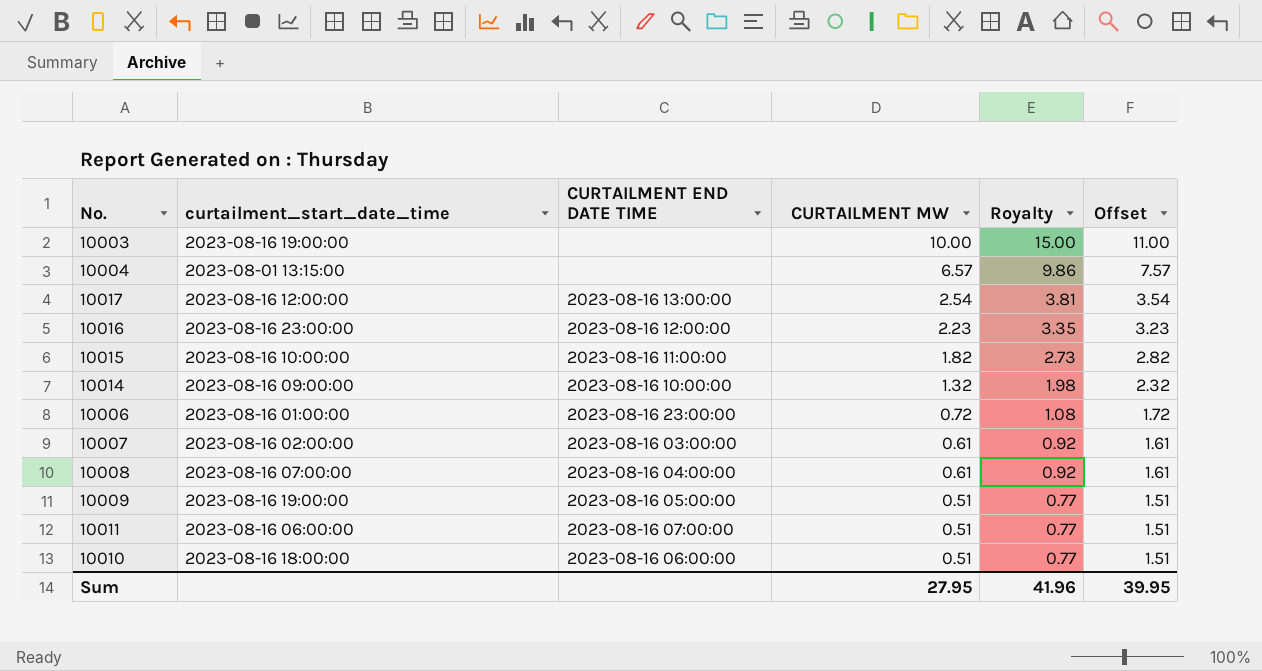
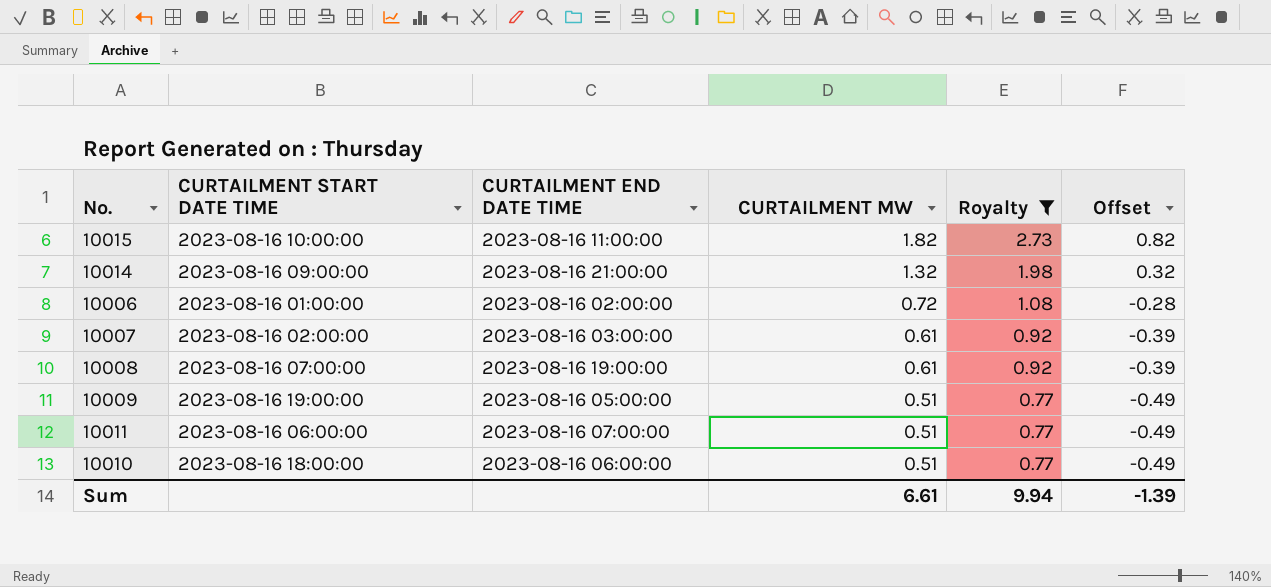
filter: none -> Royalty <= 2.73
column name: curtailment_start_date_time -> CURTAILMENT START DATE TIME
column Offset | formula: [CURTAILMENT MW] + 1 -> [CURTAILMENT MW] - 1
10014 | CURTAILMENT END DATE TIME: 2023-08-16 10:00:00 -> 2023-08-16 21:00:00
10006 | CURTAILMENT END DATE TIME: 2023-08-16 23:00:00 -> 2023-08-16 02:00:00
10008 | CURTAILMENT END DATE TIME: 2023-08-16 04:00:00 -> 2023-08-16 19:00:00
Sum | CURTAILMENT MW: 27.95 -> 6.61
Sum | Royalty: 41.96 -> 9.94
Sum | Offset: 39.95 -> -1.39

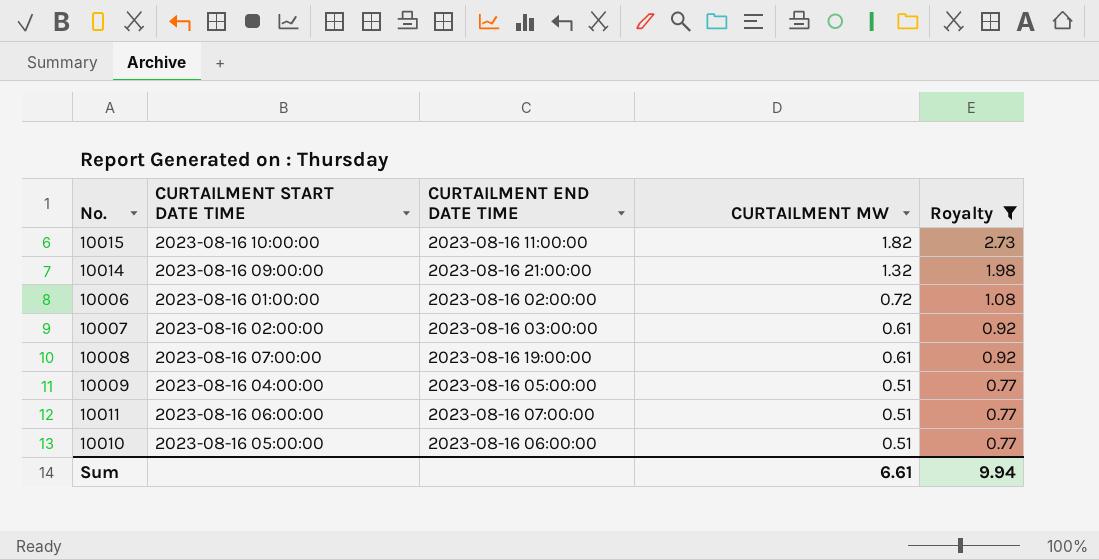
column Offset | formula: [CURTAILMENT MW] - 1 -> none
10009 | CURTAILMENT START DATE TIME: 2023-08-16 19:00:00 -> 2023-08-16 04:00:00
10010 | CURTAILMENT START DATE TIME: 2023-08-16 18:00:00 -> 2023-08-16 05:00:00

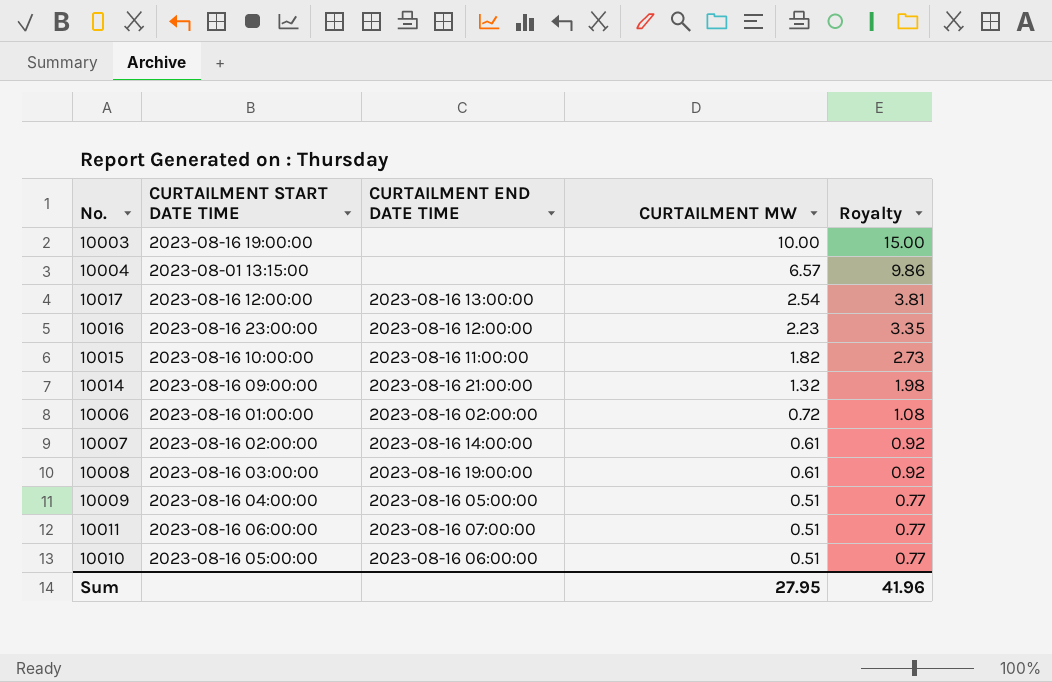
filter: Royalty <= 2.73 -> none
10007 | CURTAILMENT END DATE TIME: 2023-08-16 03:00:00 -> 2023-08-16 14:00:00
10008 | CURTAILMENT START DATE TIME: 2023-08-16 07:00:00 -> 2023-08-16 03:00:00
Sum | CURTAILMENT MW: 6.61 -> 27.95
Sum | Royalty: 9.94 -> 41.96

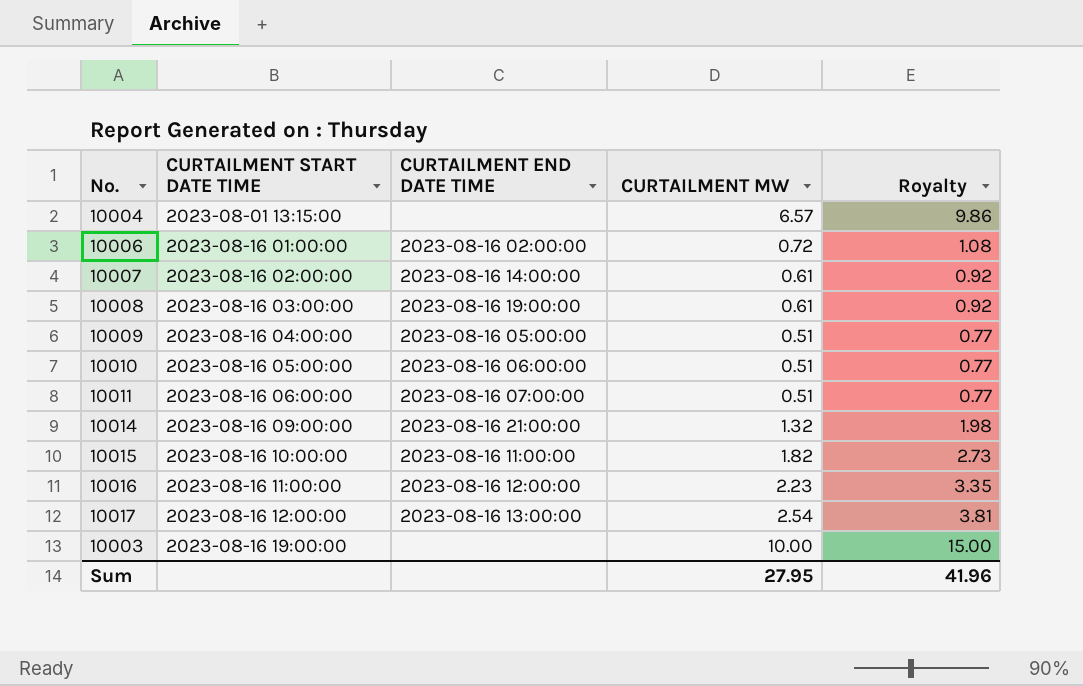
row order: CURTAILMENT MW descending -> CURTAILMENT START DATE TIME ascending
10016 | CURTAILMENT START DATE TIME: 2023-08-16 23:00:00 -> 2023-08-16 11:00:00

